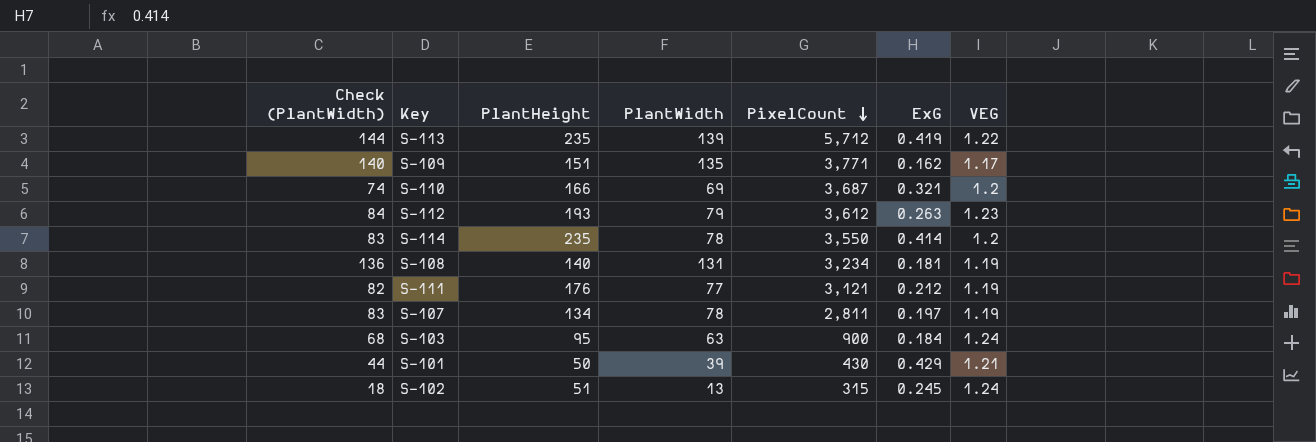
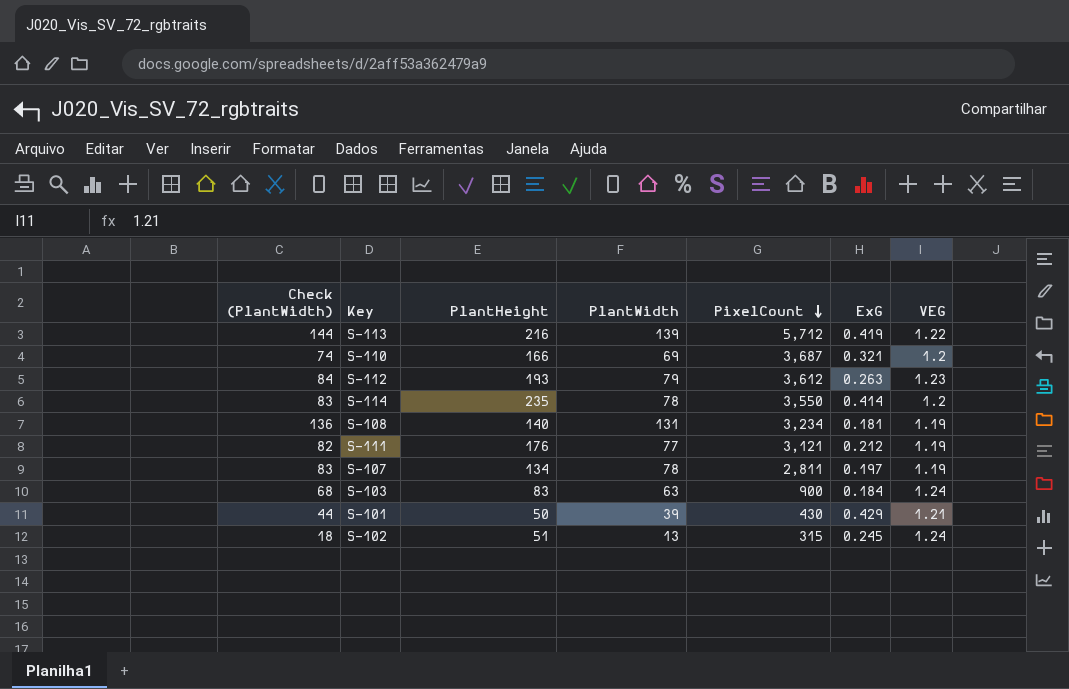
row S-109: 140 | 151 | 135 | 3,771 | 0.162 | 1.17 -> none
S-113 | PlantHeight: 235 -> 216
S-103 | PlantHeight: 95 -> 83

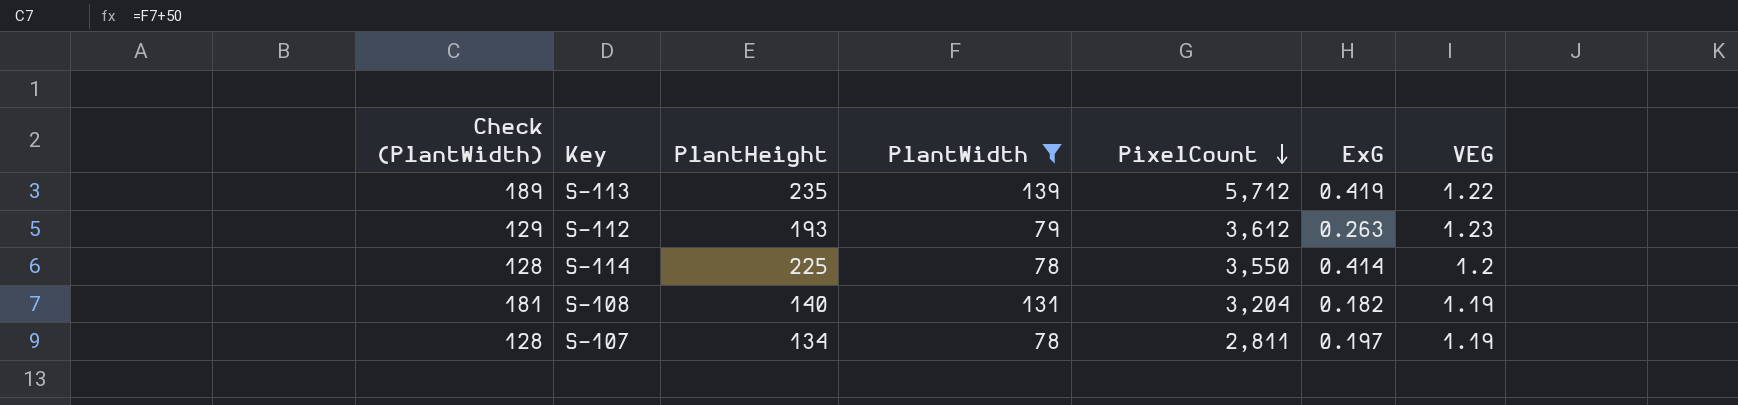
filter: none -> PlantWidth >= 78
column Check (PlantWidth) | formula: [PlantWidth] + 5 -> [PlantWidth] + 50
S-113 | PlantHeight: 216 -> 235
S-114 | PlantHeight: 235 -> 225
S-108 | PixelCount: 3,234 -> 3,204
S-108 | ExG: 0.181 -> 0.182

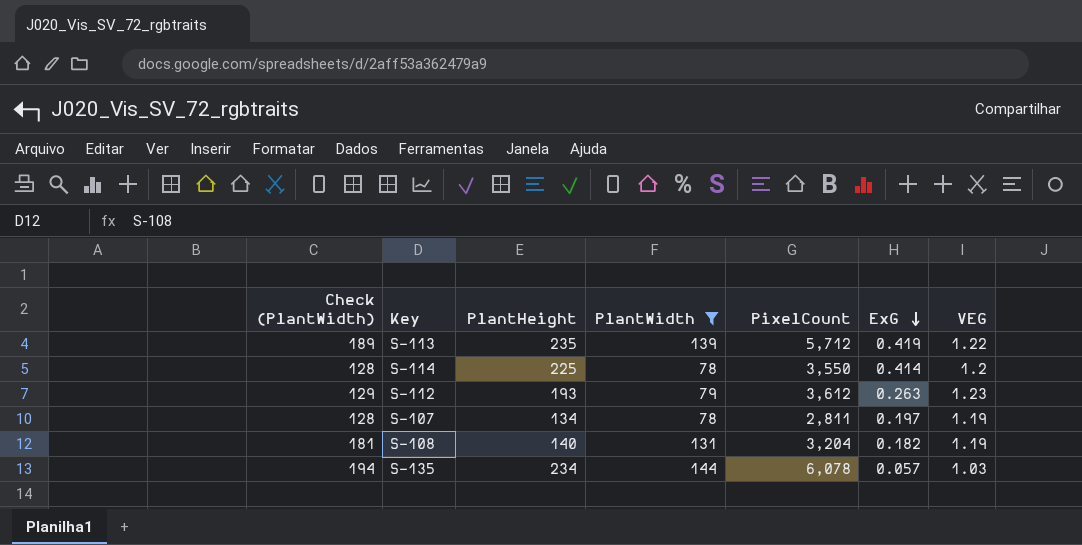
row order: PixelCount descending -> ExG descending
row S-135: none -> 194 | 234 | 144 | 6,078 | 0.057 | 1.03

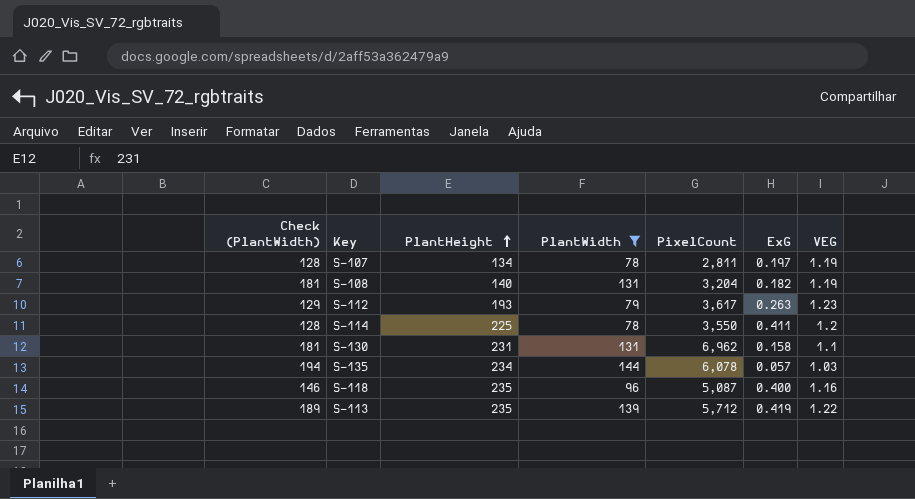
row order: ExG descending -> PlantHeight ascending
S-112 | PixelCount: 3,612 -> 3,617
S-114 | ExG: 0.414 -> 0.411
row S-130: none -> 181 | 231 | 131 | 6,962 | 0.158 | 1.1
row S-118: none -> 146 | 235 | 96 | 5,087 | 0.400 | 1.16

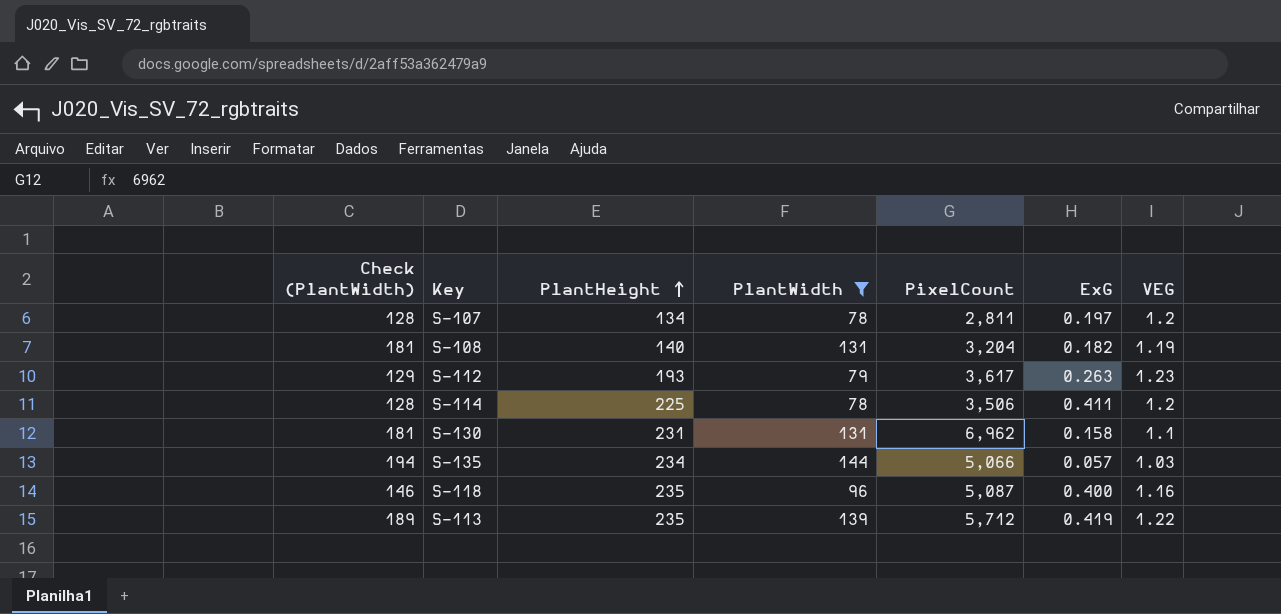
S-107 | VEG: 1.19 -> 1.2
S-114 | PixelCount: 3,550 -> 3,506
S-135 | PixelCount: 6,078 -> 5,066

